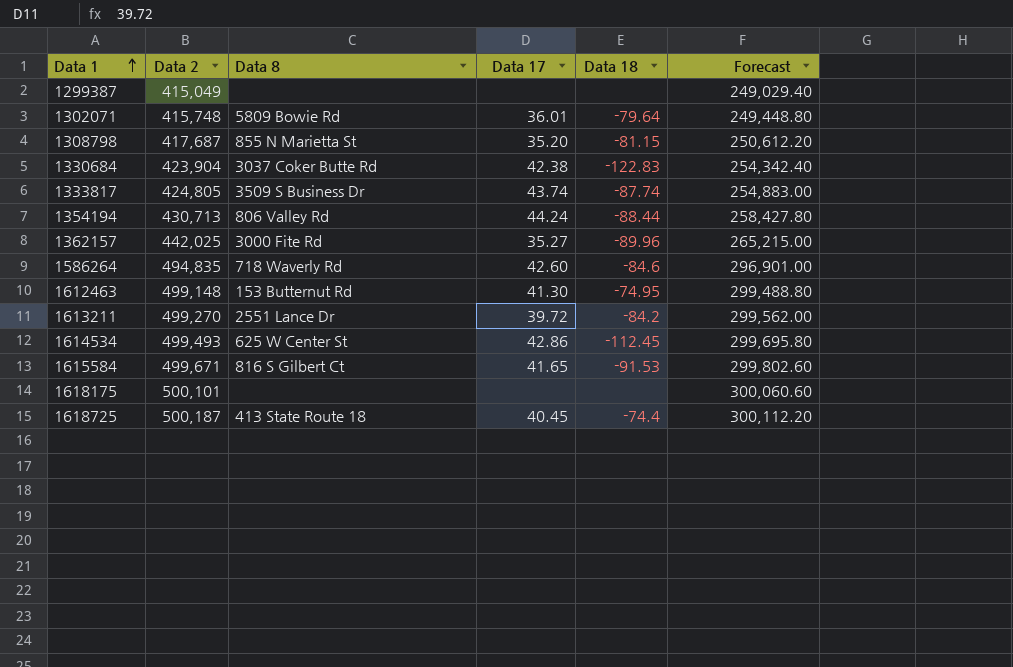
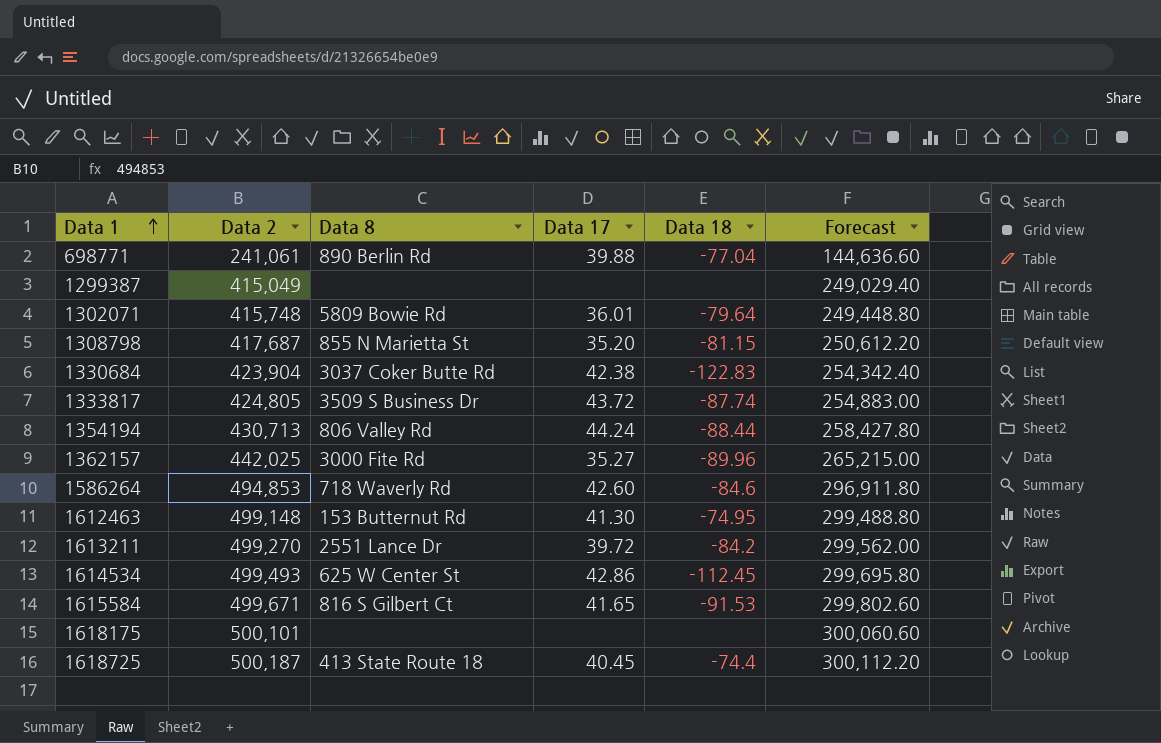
row 698771: none -> 241,061 | 890 Berlin Rd | 39.88 | -77.04 | 144,636.60
1333817 | Data 17: 43.74 -> 43.72
1586264 | Data 2: 494,835 -> 494,853
1586264 | Forecast: 296,901.00 -> 296,911.80

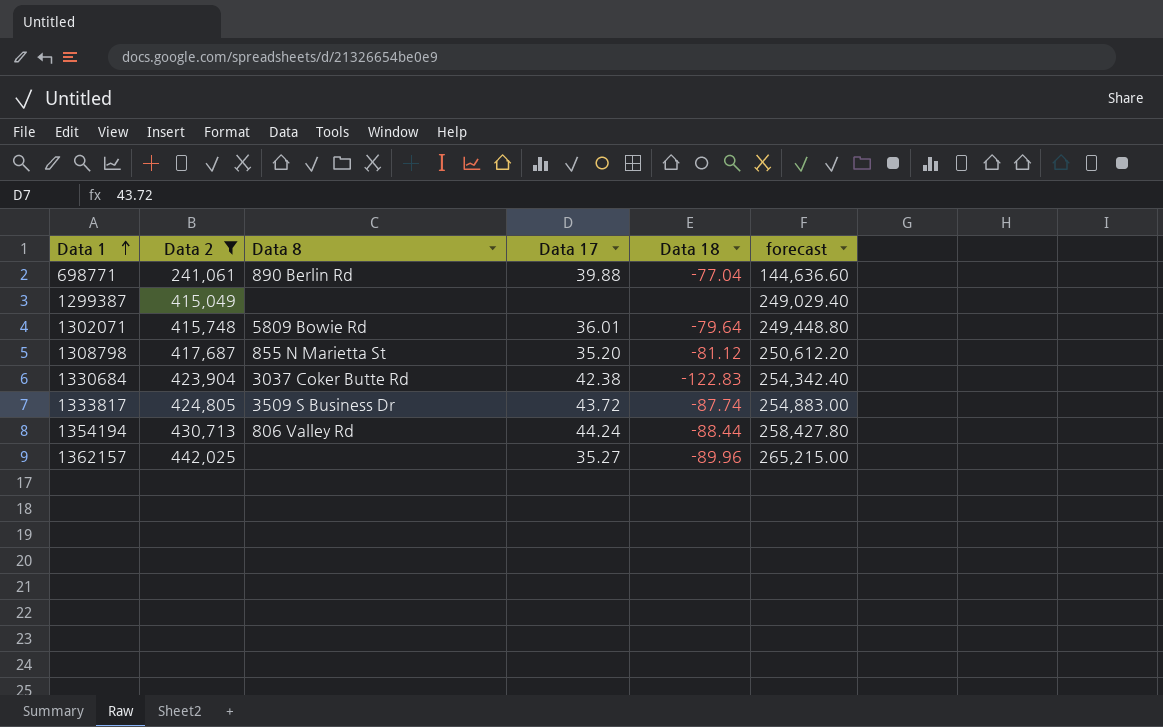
filter: none -> Data 2 <= 442,025
column name: Forecast -> forecast
1308798 | Data 18: -81.15 -> -81.12
1362157 | Data 8: 3000 Fite Rd -> none

